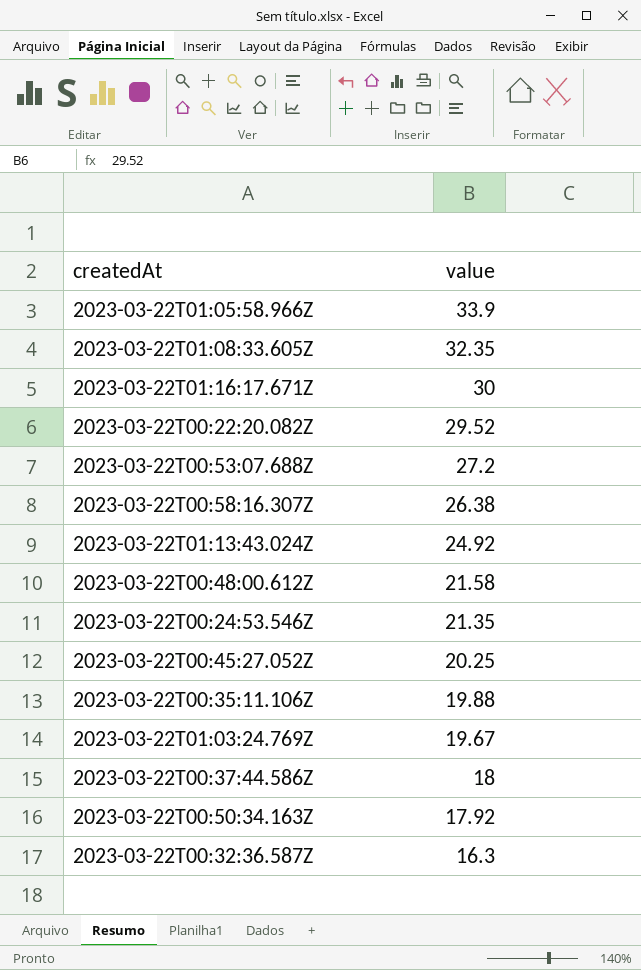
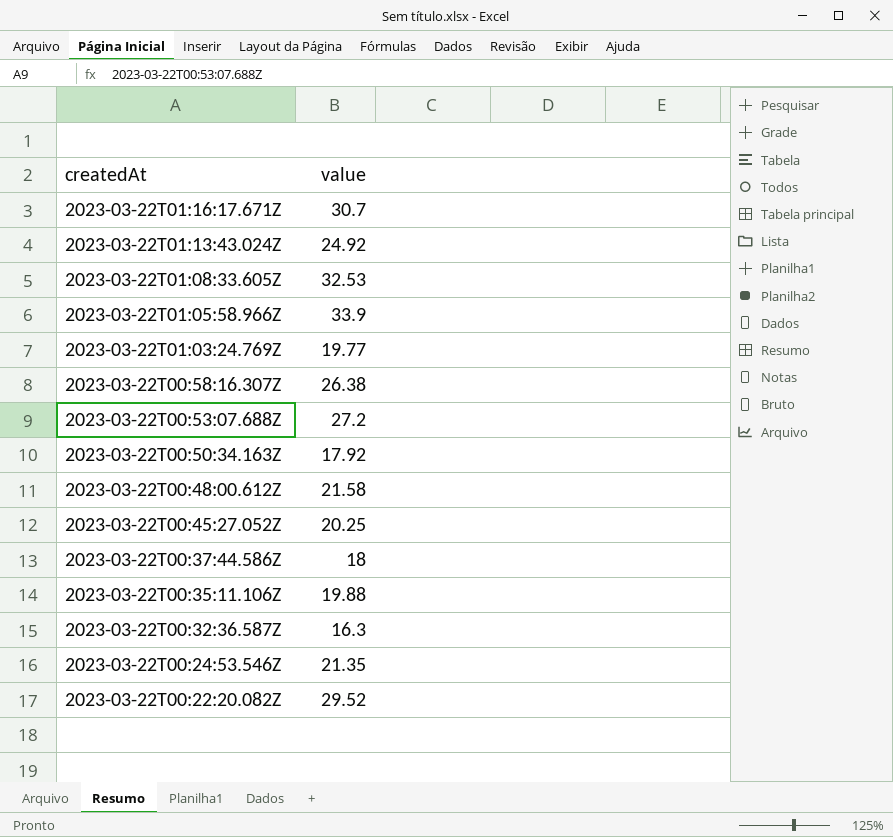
row order: value descending -> createdAt descending
2023-03-22T01:16:17.671Z | value: 30 -> 30.7
2023-03-22T01:08:33.605Z | value: 32.35 -> 32.53
2023-03-22T01:03:24.769Z | value: 19.67 -> 19.77

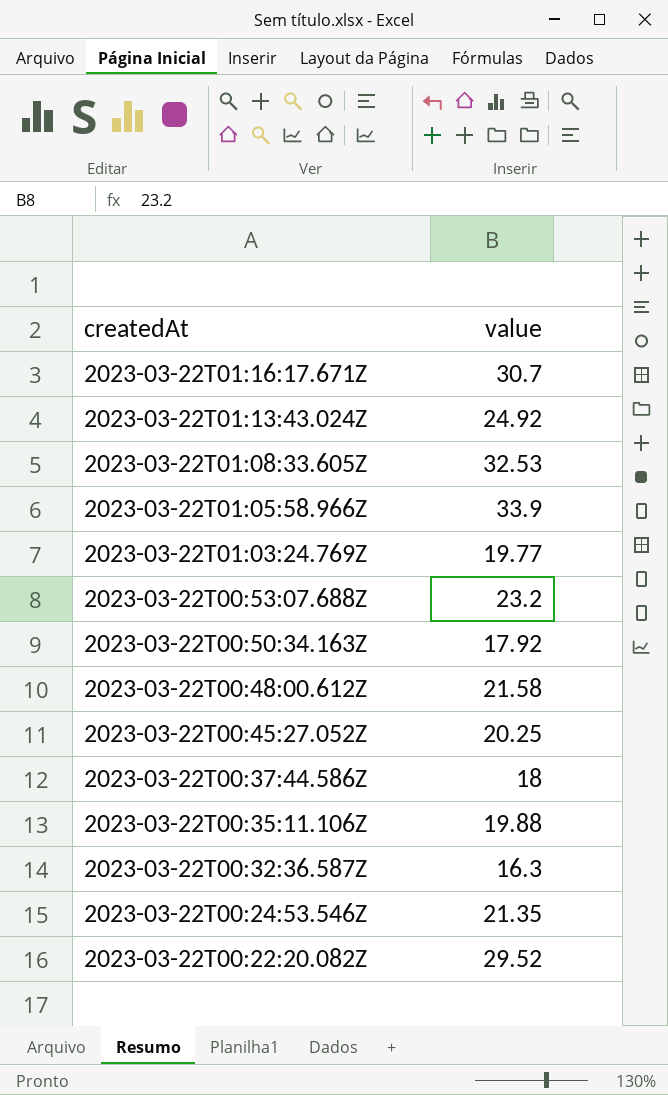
row 2023-03-22T00:58:16.307Z: 26.38 -> none
2023-03-22T00:53:07.688Z | value: 27.2 -> 23.2

